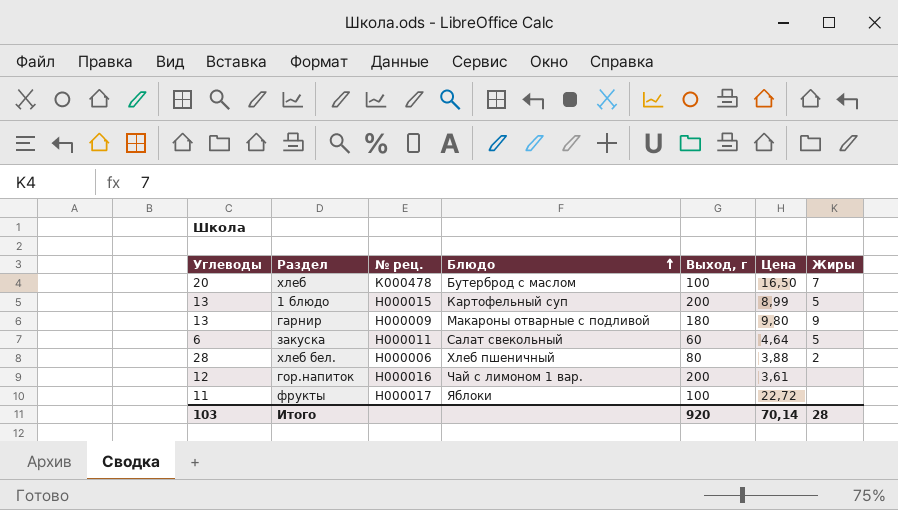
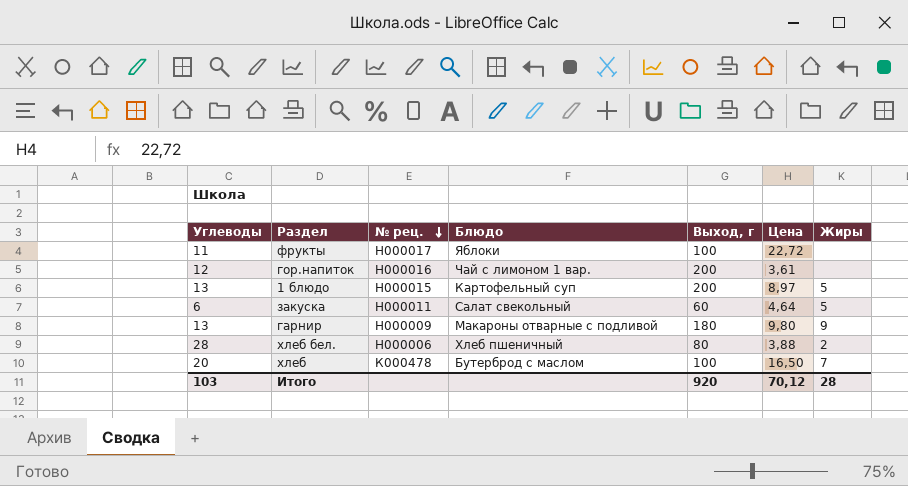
row order: Блюдо ascending -> № рец. descending
1 блюдо | Цена: 8,99 -> 8,97
Итого | Цена: 70,14 -> 70,12

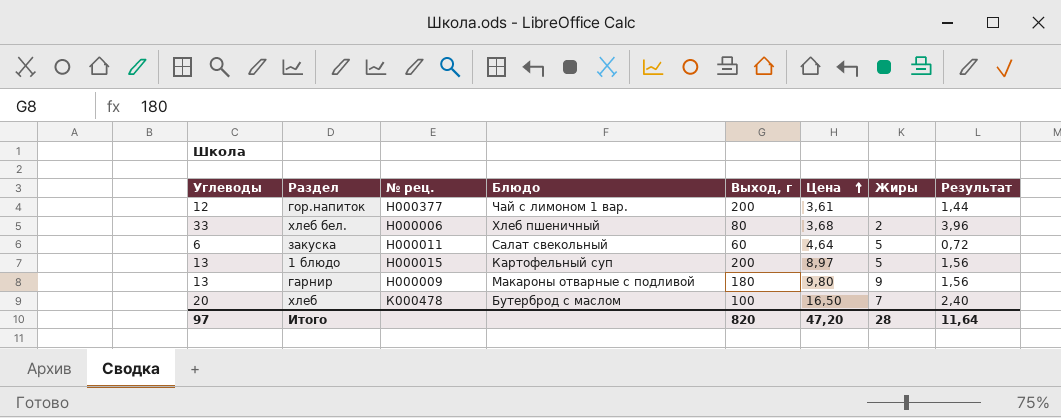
row order: № рец. descending -> Цена ascending
column Результат | formula: none -> [Углеводы] * 0,12
row фрукты: 11 | Н000017 | Яблоки | 100 | 22,72 | none -> none
гор.напиток | № рец.: Н000016 -> Н000377
хлеб бел. | Углеводы: 28 -> 33
хлеб бел. | Цена: 3,88 -> 3,68
Итого | Углеводы: 103 -> 97
Итого | Выход, г: 920 -> 820
Итого | Цена: 70,12 -> 47,20

